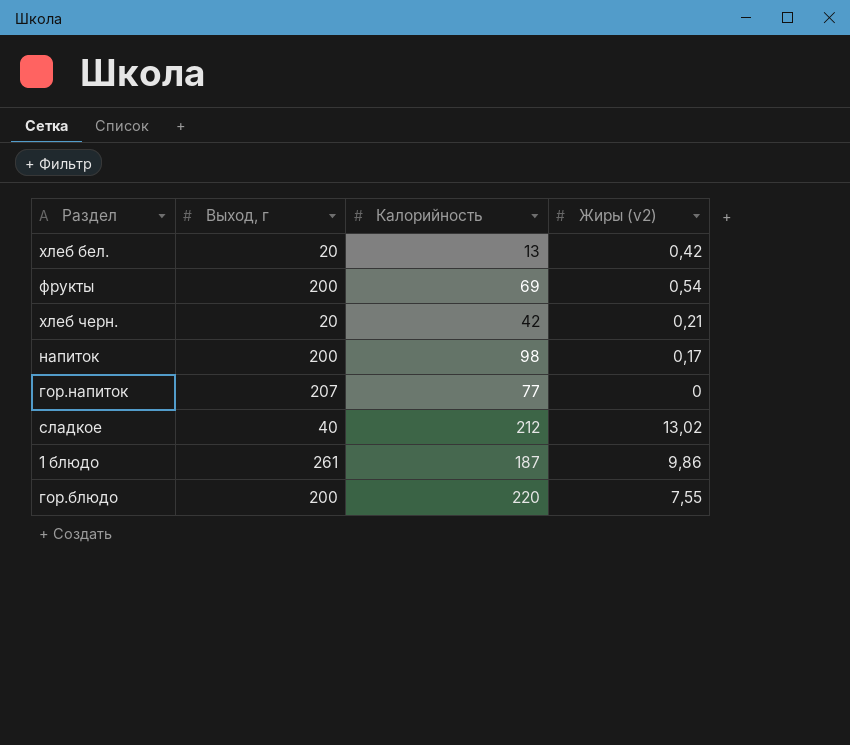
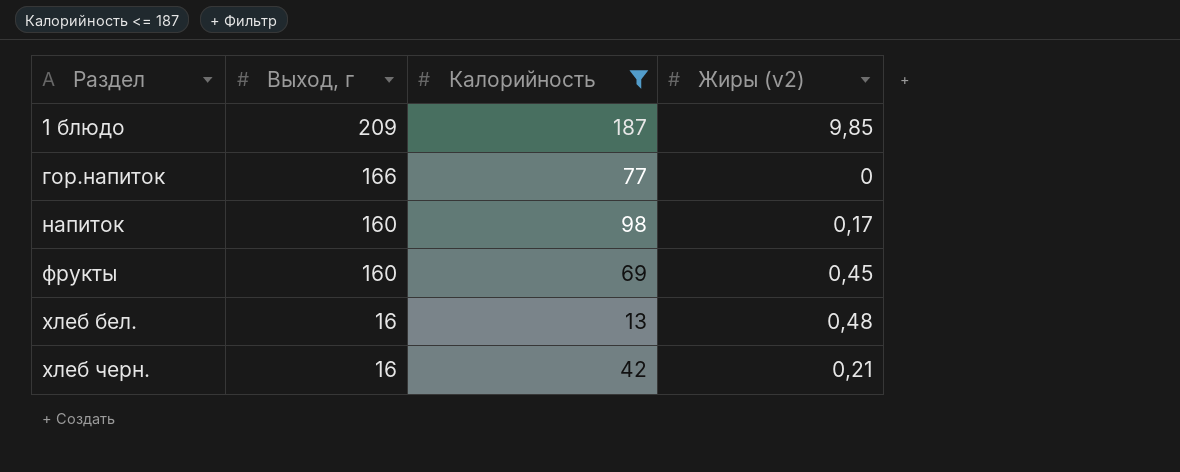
filter: none -> Калорийность <= 187
row order: none -> Раздел ascending
1 блюдо | Выход, г: 261 -> 209
1 блюдо | Жиры (v2): 9,86 -> 9,85
гор.напиток | Выход, г: 207 -> 166
напиток | Выход, г: 200 -> 160
фрукты | Выход, г: 200 -> 160
фрукты | Жиры (v2): 0,54 -> 0,45
хлеб бел. | Выход, г: 20 -> 16
хлеб бел. | Жиры (v2): 0,42 -> 0,48
хлеб черн. | Выход, г: 20 -> 16

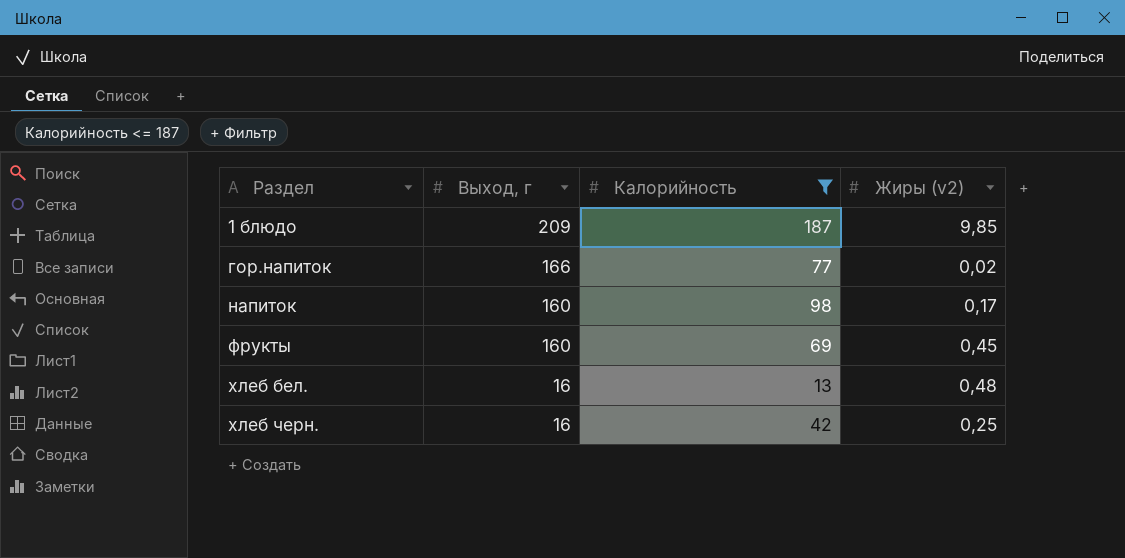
гор.напиток | Жиры (v2): 0 -> 0,02
хлеб черн. | Жиры (v2): 0,21 -> 0,25

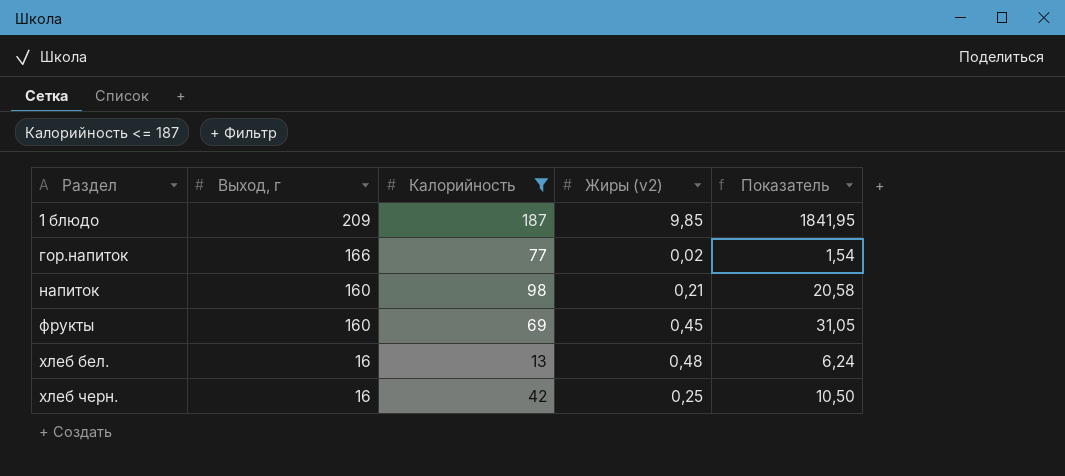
column Показатель | formula: none -> [Калорийность] * [Жиры (v2)]
напиток | Жиры (v2): 0,17 -> 0,21

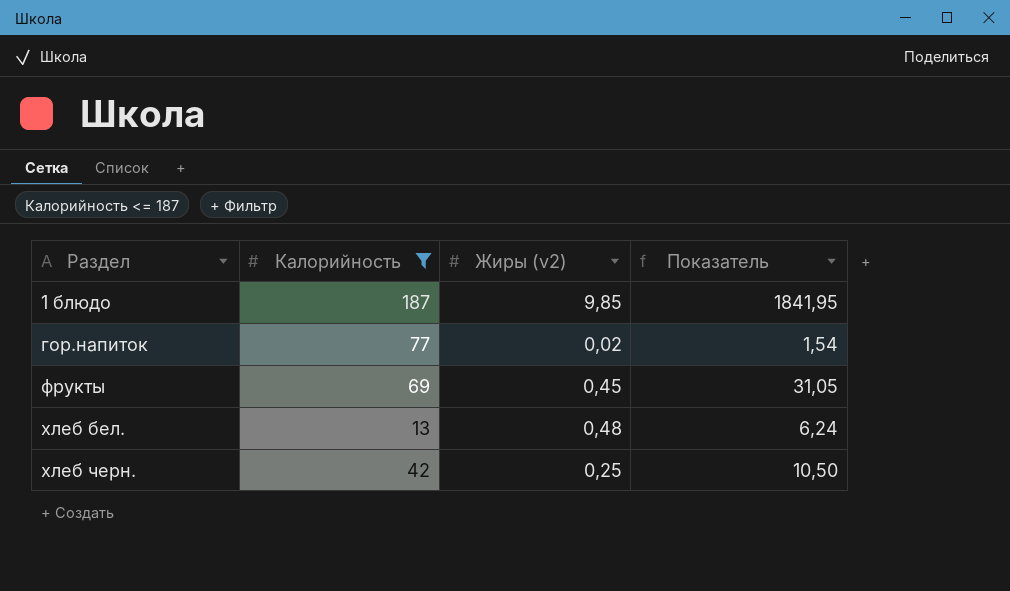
column Выход, г | position: 2 -> none
row напиток: 160 | 98 | 0,21 | 20,58 -> none

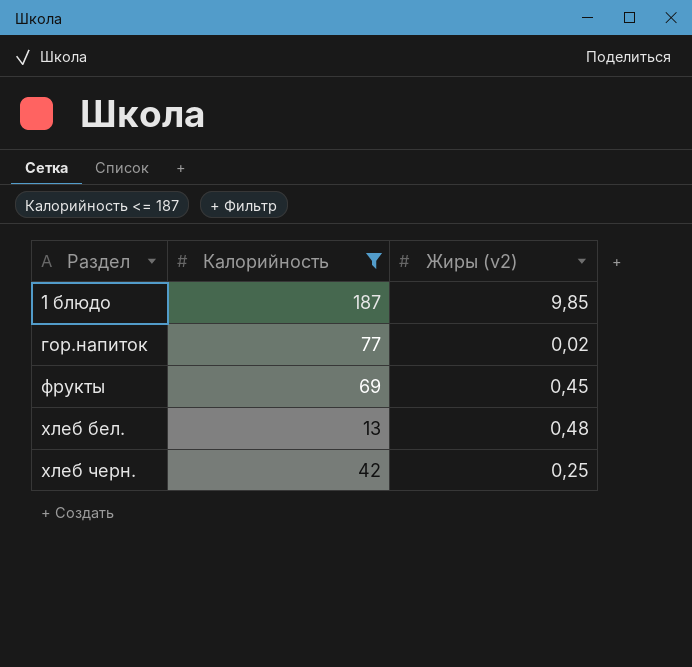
column Показатель | formula: [Калорийность] * [Жиры (v2)] -> none

